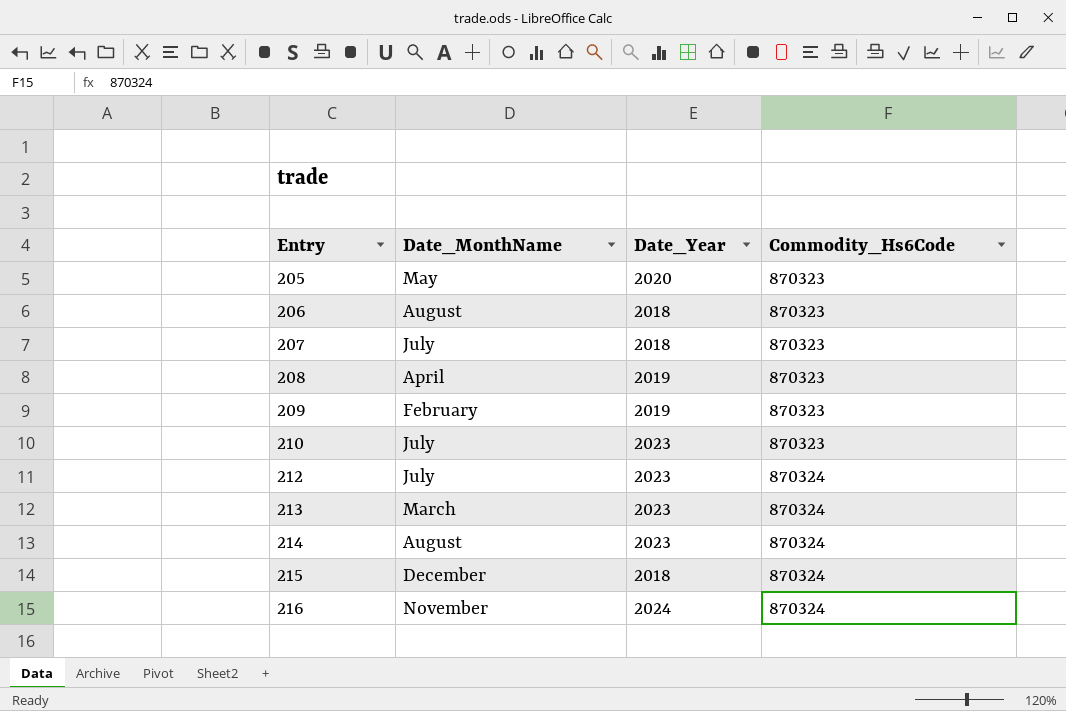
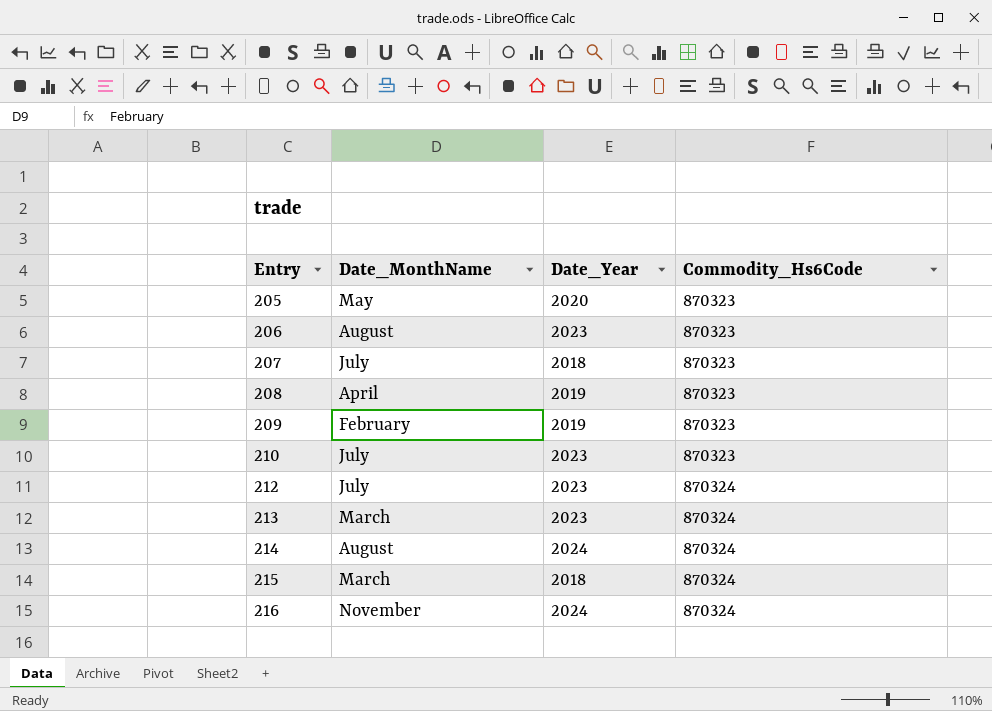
206 | Date_Year: 2018 -> 2023
214 | Date_Year: 2023 -> 2024
215 | Date_MonthName: December -> March

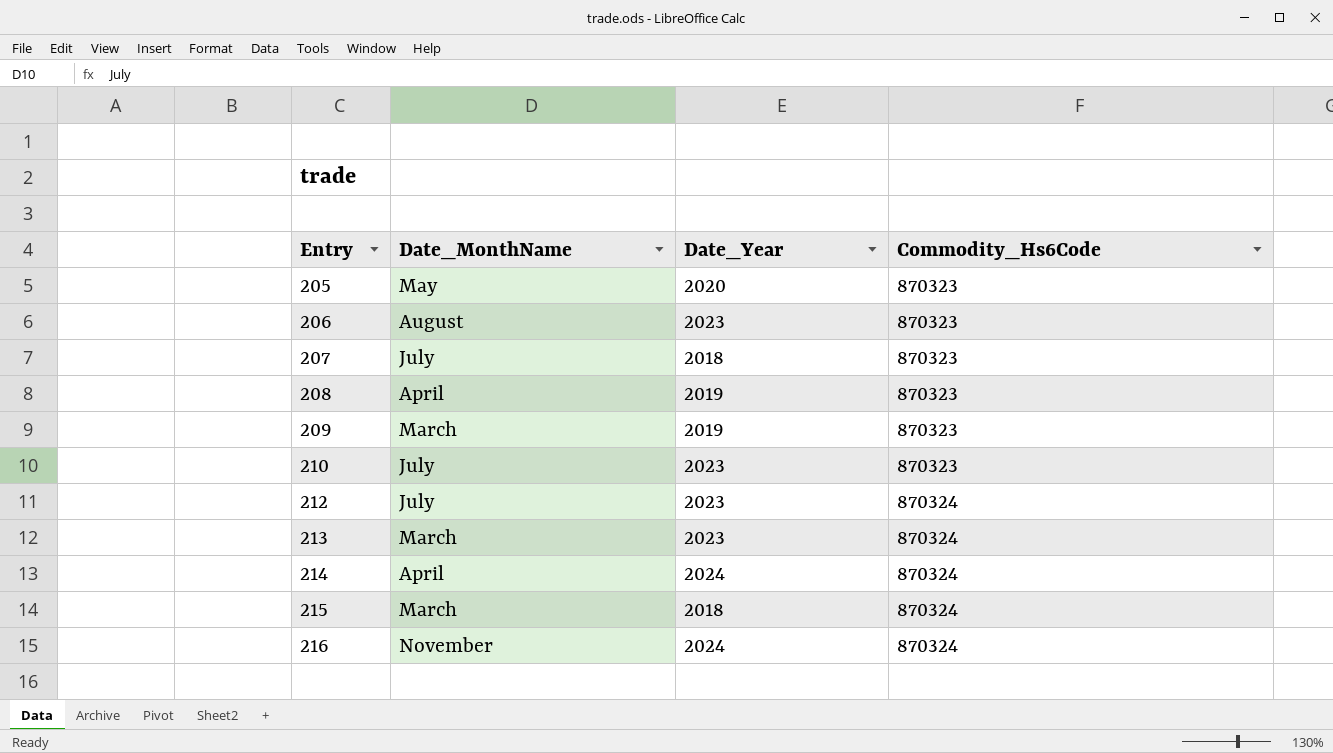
209 | Date_MonthName: February -> March
214 | Date_MonthName: August -> April

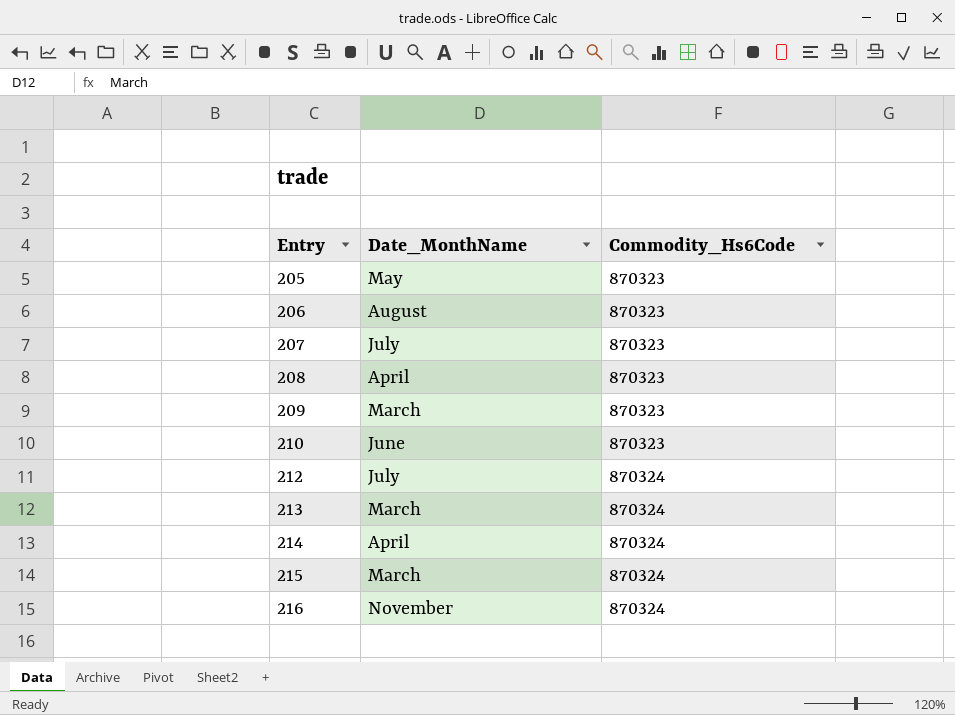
column Date_Year | position: 3 -> none
210 | Date_MonthName: July -> June

